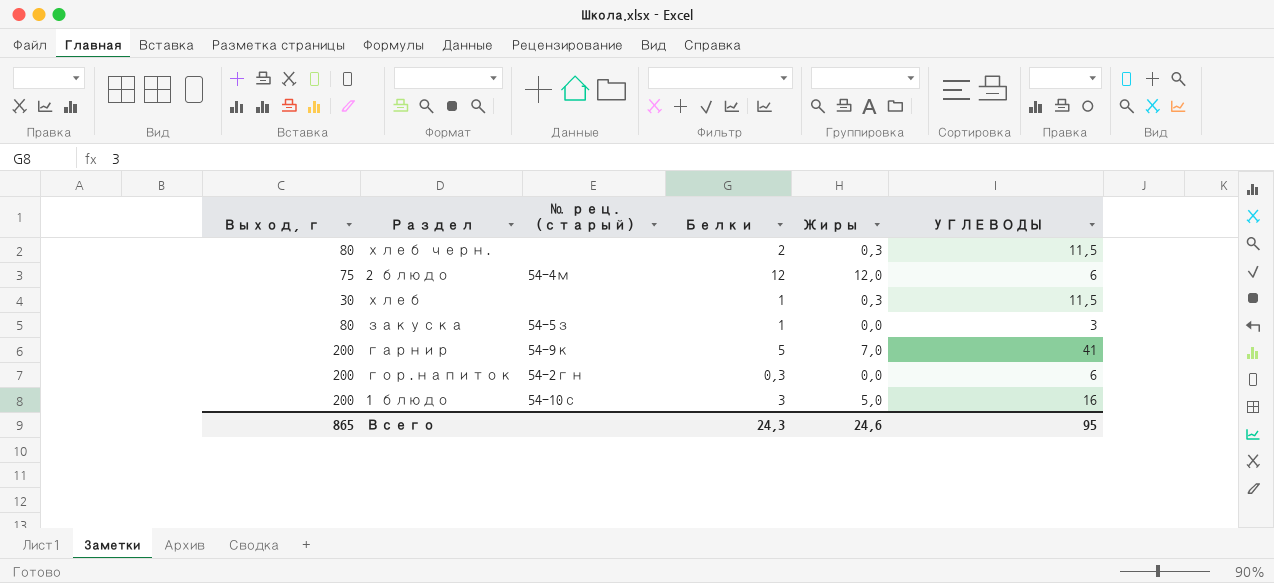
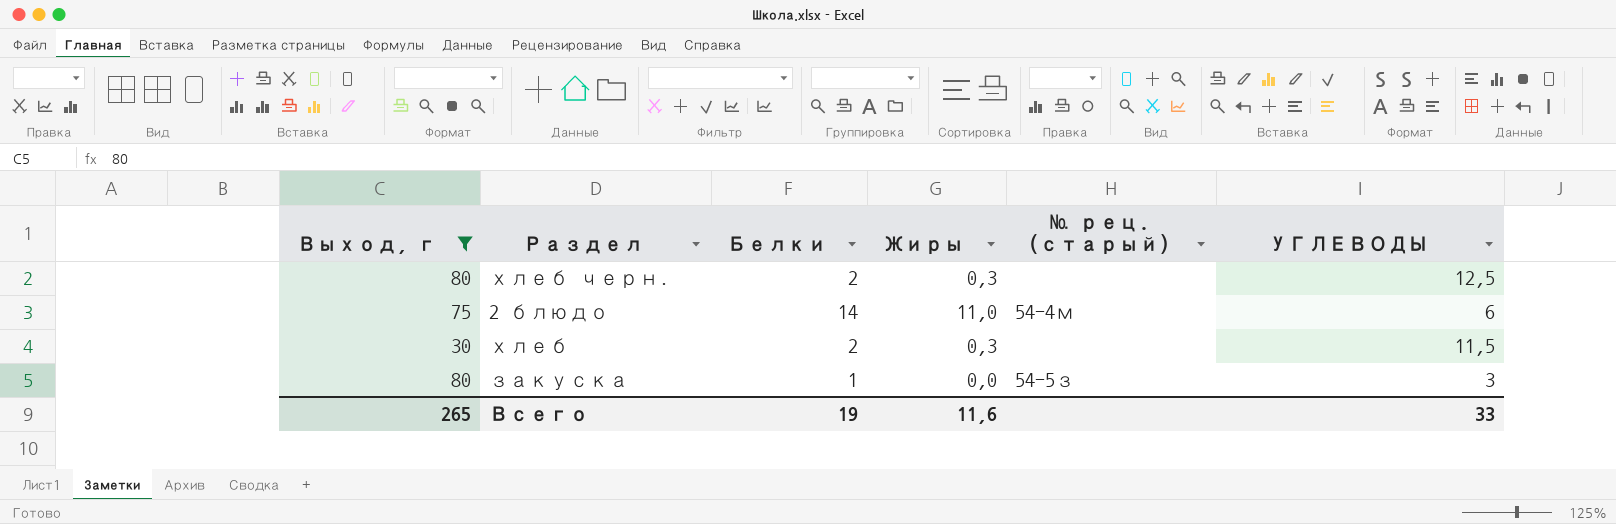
filter: none -> Выход, г != 200
column № рец. (старый) | position: 3 -> 5
хлеб черн. | УГЛЕВОДЫ: 11,5 -> 12,5
2 блюдо | Белки: 12 -> 14
2 блюдо | Жиры: 12,0 -> 11,0
хлеб | Белки: 1 -> 2
Всего | Выход, г: 865 -> 265
Всего | Белки: 24,3 -> 19
Всего | Жиры: 24,6 -> 11,6
Всего | УГЛЕВОДЫ: 95 -> 33

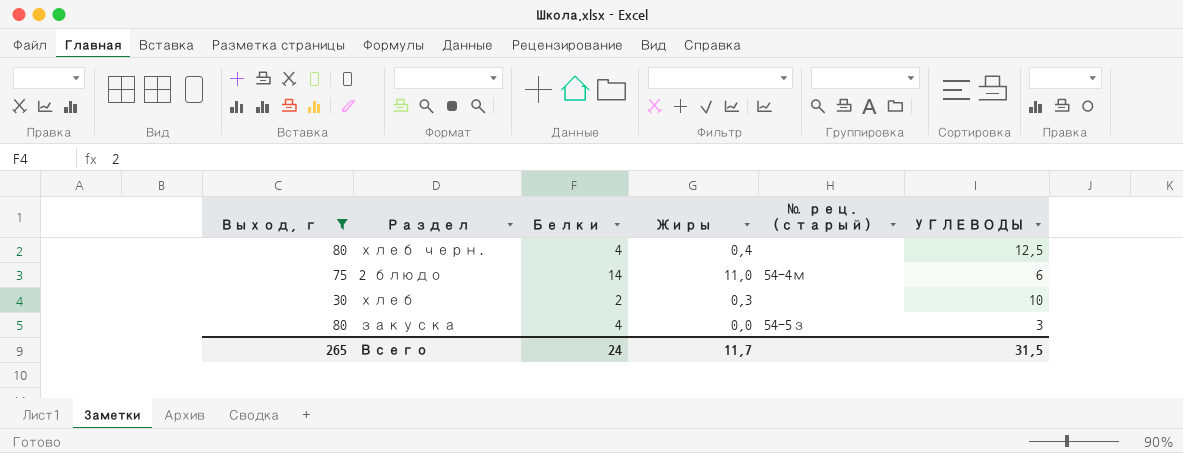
хлеб черн. | Белки: 2 -> 4
хлеб черн. | Жиры: 0,3 -> 0,4
хлеб | УГЛЕВОДЫ: 11,5 -> 10
закуска | Белки: 1 -> 4
Всего | Белки: 19 -> 24
Всего | Жиры: 11,6 -> 11,7
Всего | УГЛЕВОДЫ: 33 -> 31,5

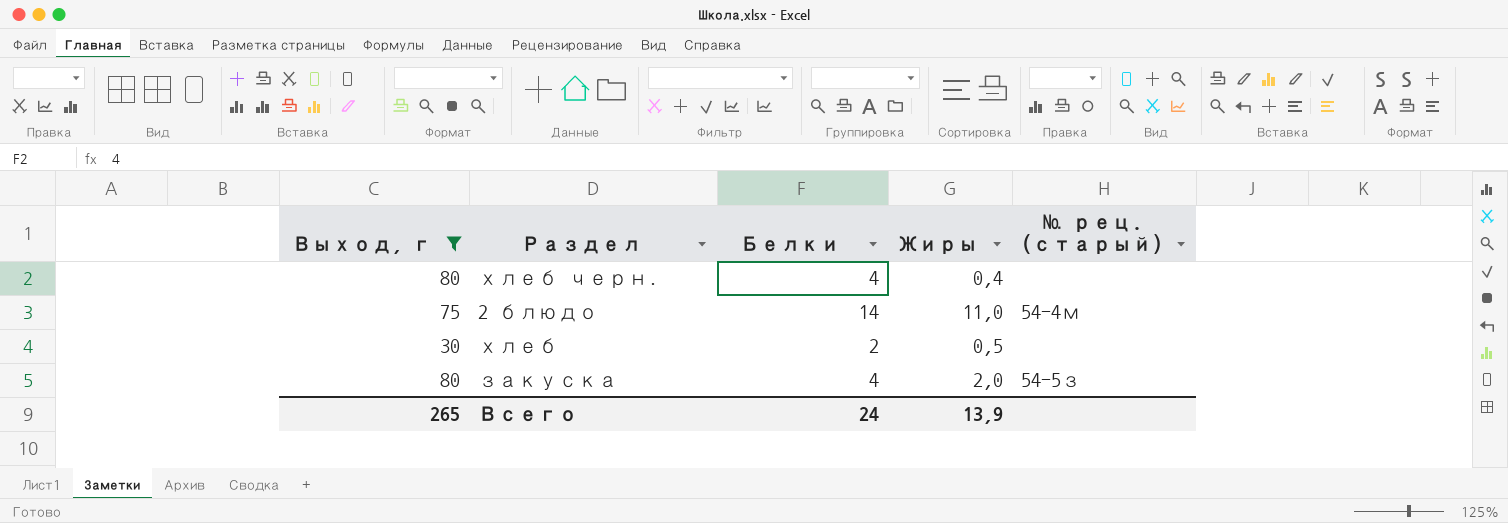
column УГЛЕВОДЫ | position: 6 -> none
хлеб | Жиры: 0,3 -> 0,5
закуска | Жиры: 0,0 -> 2,0
Всего | Жиры: 11,7 -> 13,9

